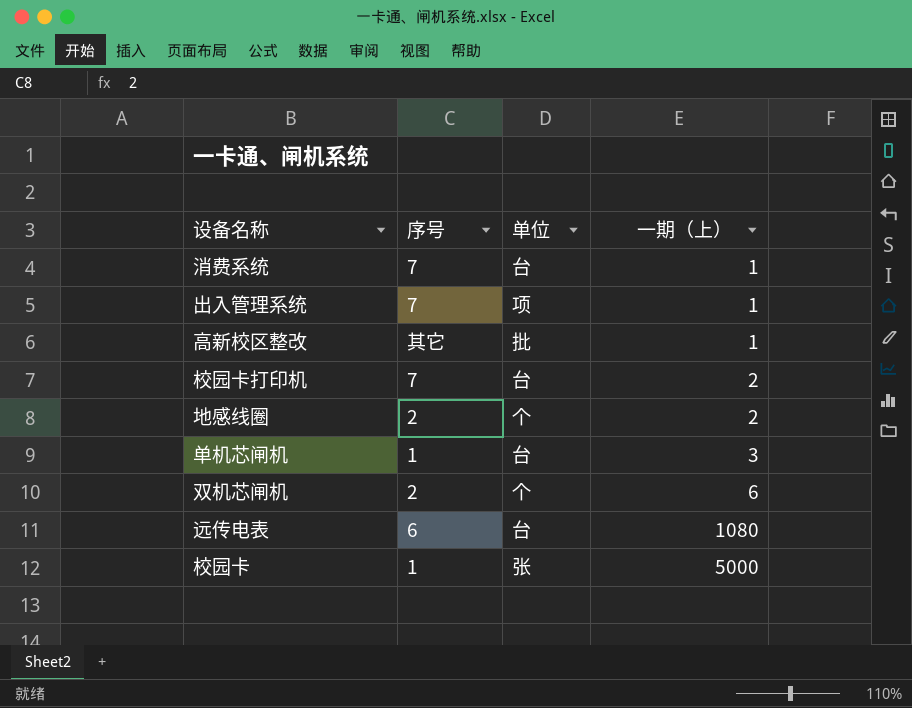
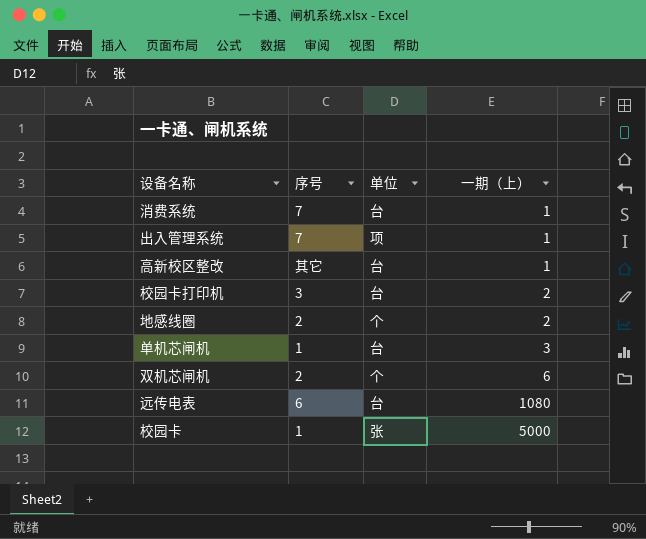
高新校区整改 | 单位: 批 -> 台
校园卡打印机 | 序号: 7 -> 3

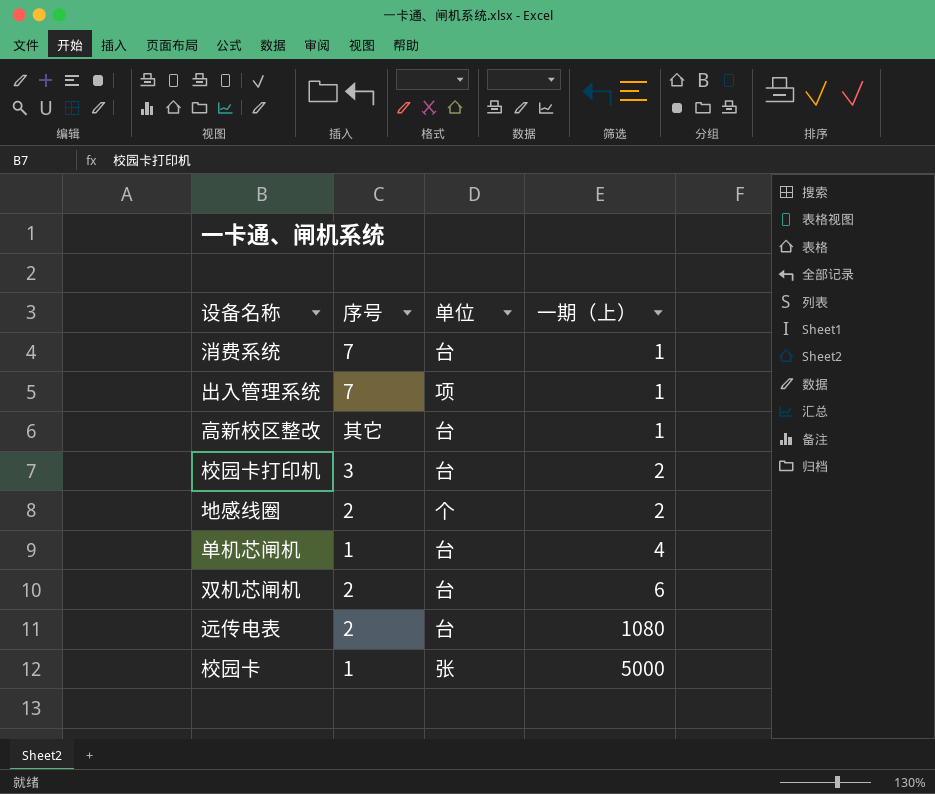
单机芯闸机 | 一期（上）: 3 -> 4
双机芯闸机 | 单位: 个 -> 台
远传电表 | 序号: 6 -> 2

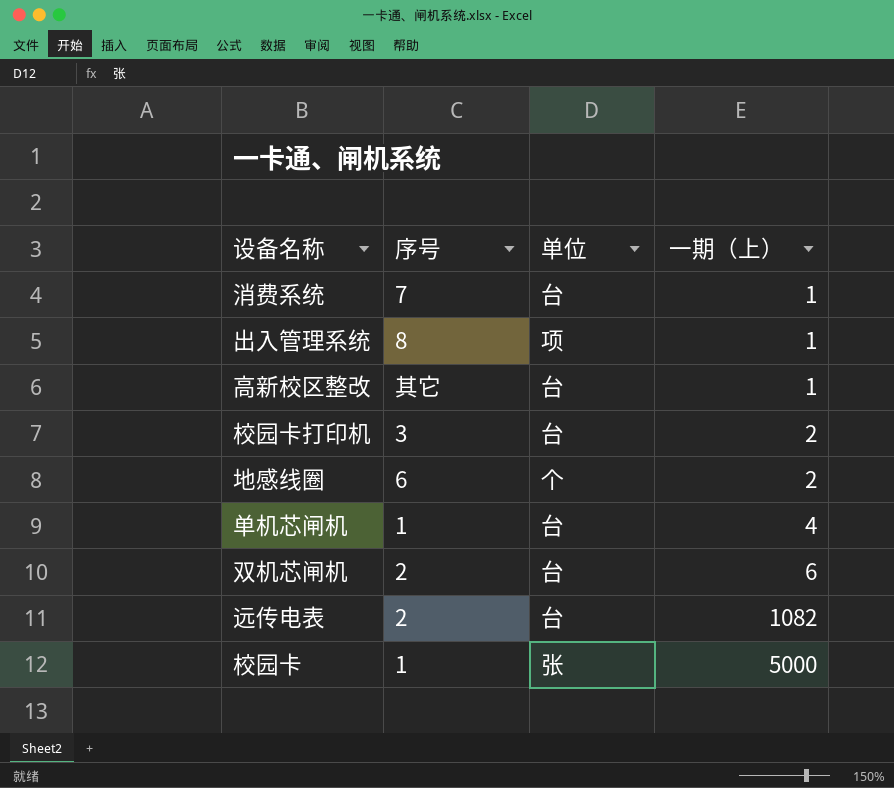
出入管理系统 | 序号: 7 -> 8
地感线圈 | 序号: 2 -> 6
远传电表 | 一期（上）: 1080 -> 1082

